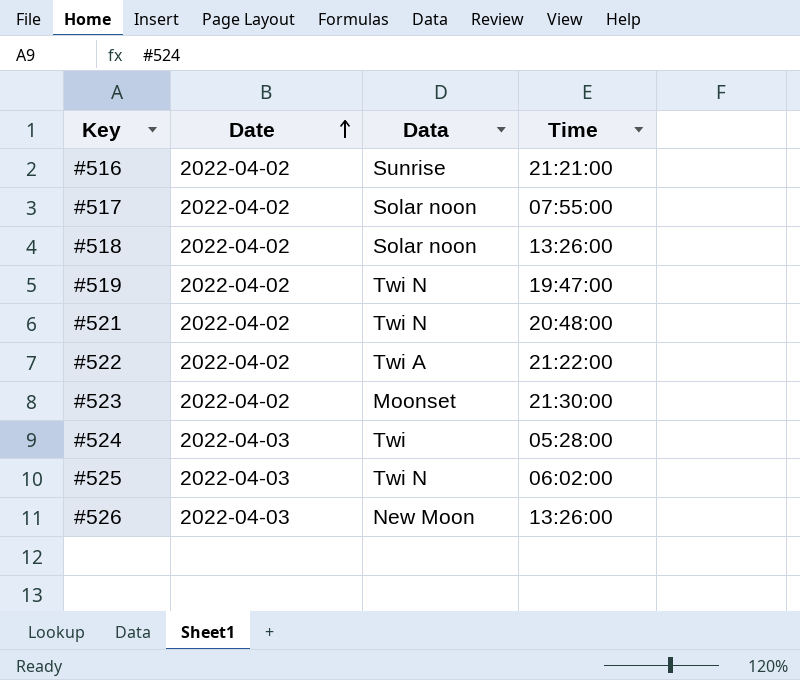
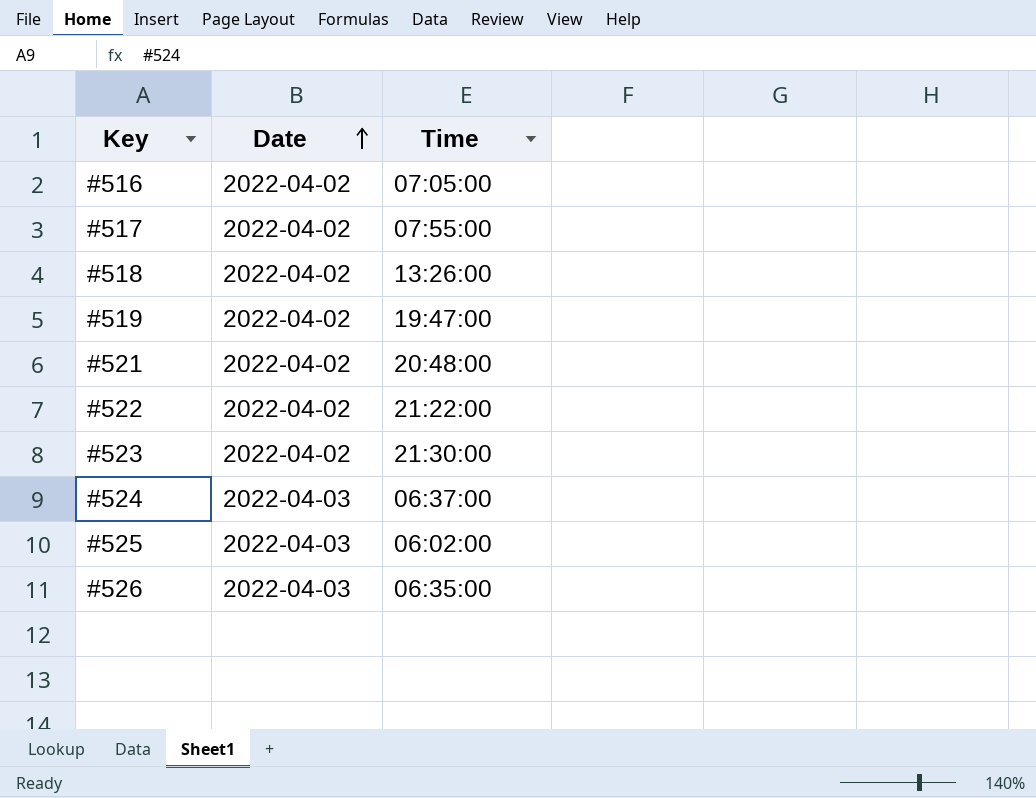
column Data | position: 3 -> none
#516 | Time: 21:21:00 -> 07:05:00
#524 | Time: 05:28:00 -> 06:37:00
#526 | Time: 13:26:00 -> 06:35:00

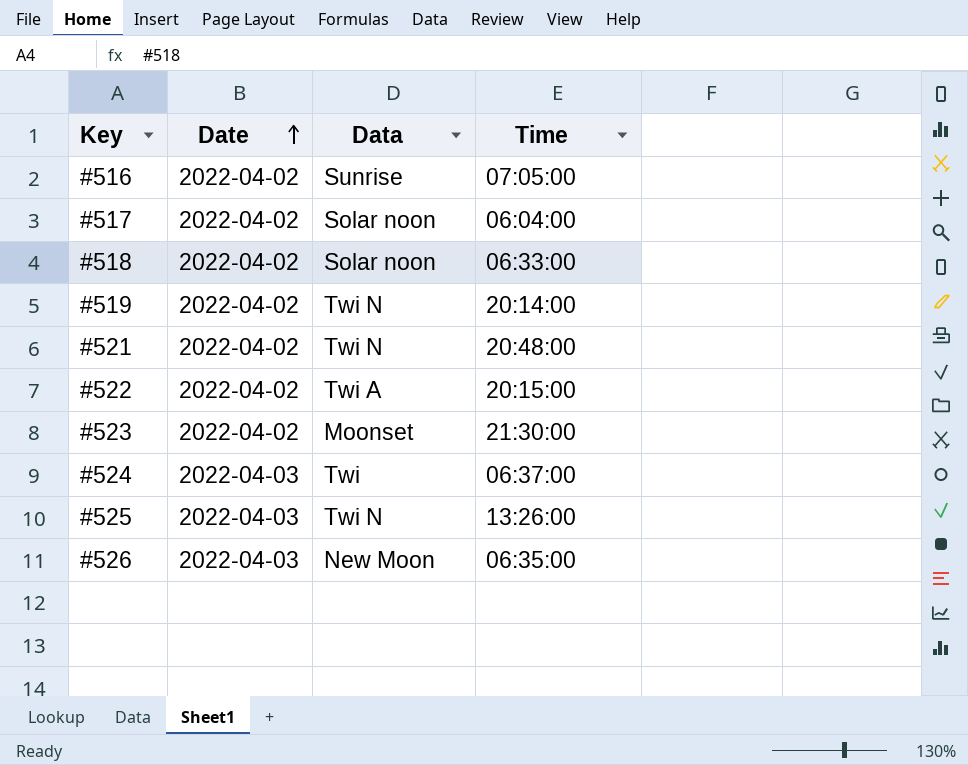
column Data | position: none -> 3
#517 | Time: 07:55:00 -> 06:04:00
#518 | Time: 13:26:00 -> 06:33:00
#519 | Time: 19:47:00 -> 20:14:00
#522 | Time: 21:22:00 -> 20:15:00
#525 | Time: 06:02:00 -> 13:26:00

